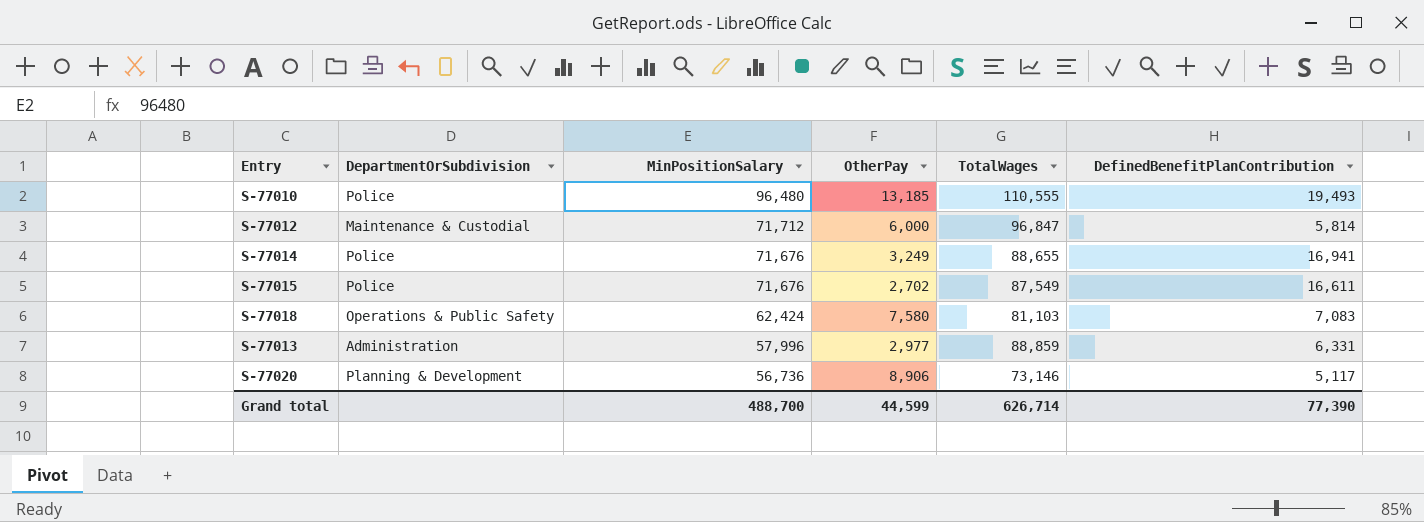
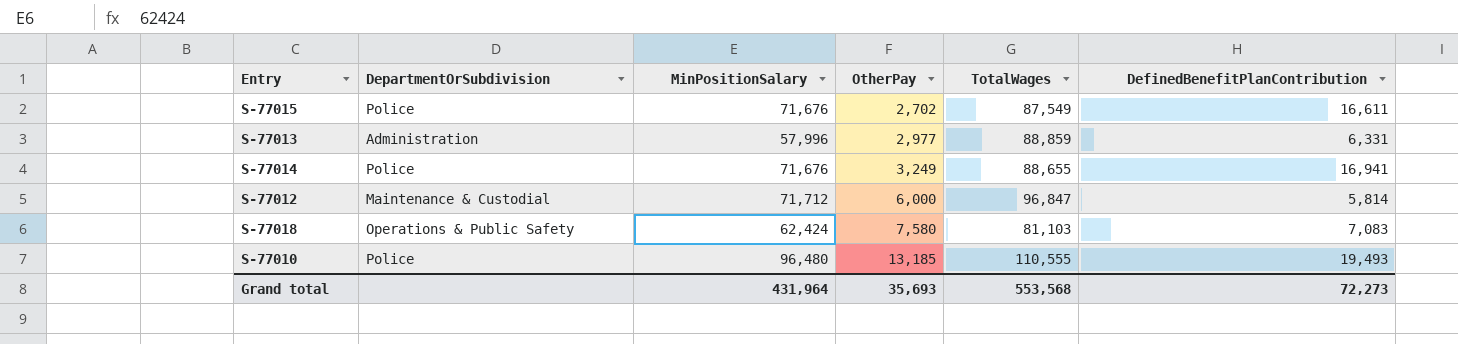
row order: MinPositionSalary descending -> OtherPay ascending
row S-77020: Planning & Development | 56,736 | 8,906 | 73,146 | 5,117 -> none
Grand total | MinPositionSalary: 488,700 -> 431,964
Grand total | OtherPay: 44,599 -> 35,693
Grand total | TotalWages: 626,714 -> 553,568
Grand total | DefinedBenefitPlanContribution: 77,390 -> 72,273

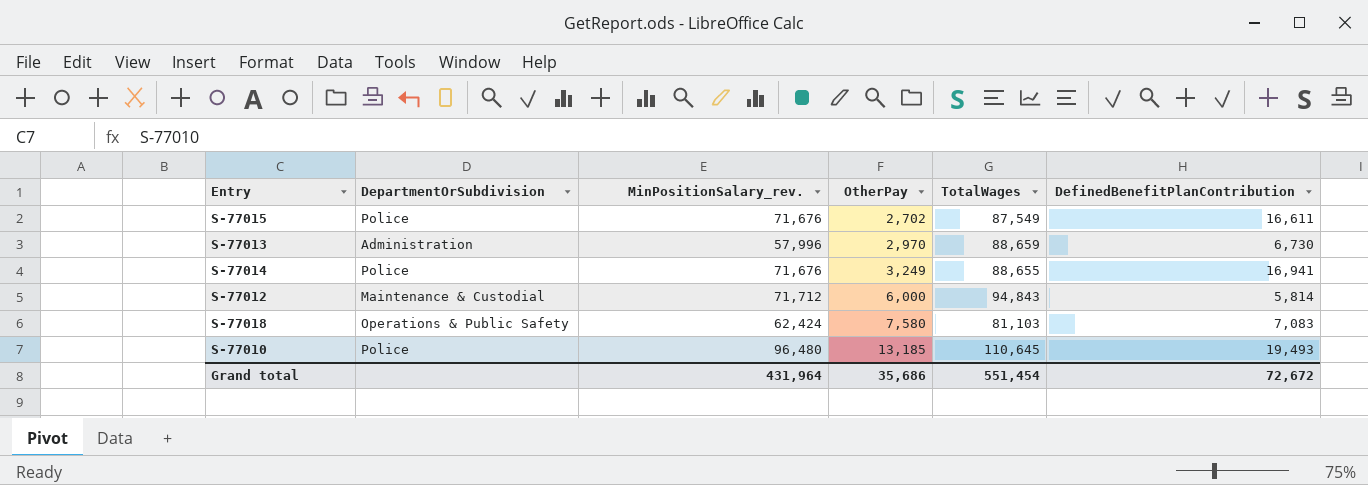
column name: MinPositionSalary -> MinPositionSalary_rev.
S-77013 | OtherPay: 2,977 -> 2,970
S-77013 | TotalWages: 88,859 -> 88,659
S-77013 | DefinedBenefitPlanContribution: 6,331 -> 6,730
S-77012 | TotalWages: 96,847 -> 94,843
S-77010 | TotalWages: 110,555 -> 110,645
Grand total | OtherPay: 35,693 -> 35,686
Grand total | TotalWages: 553,568 -> 551,454
Grand total | DefinedBenefitPlanContribution: 72,273 -> 72,672

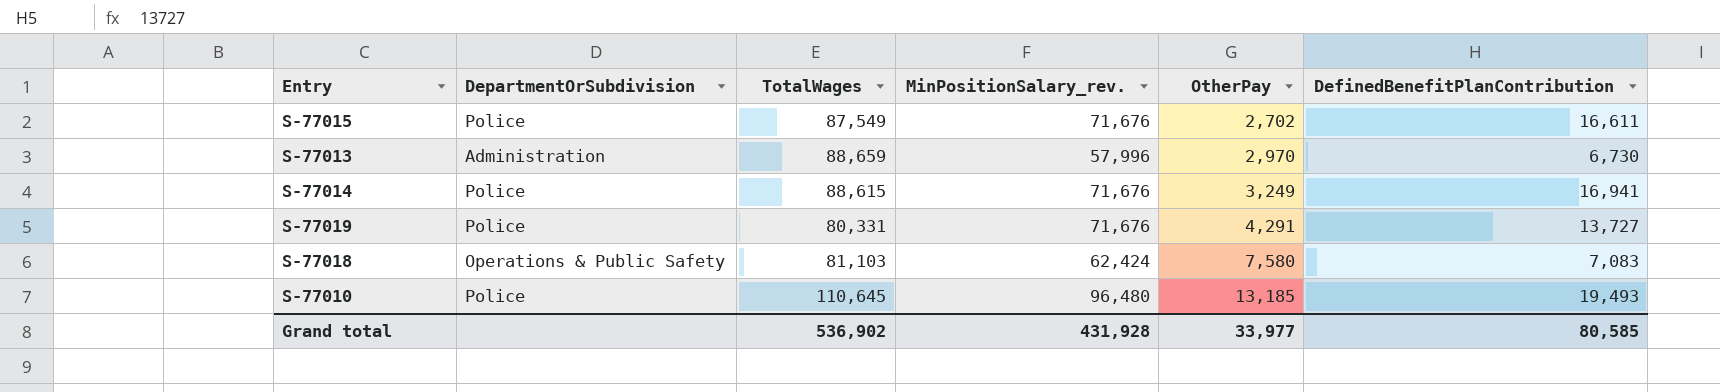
column TotalWages | position: 5 -> 3
row S-77012: Maintenance & Custodial | 71,712 | 6,000 | 94,843 | 5,814 -> none
S-77014 | TotalWages: 88,655 -> 88,615
row S-77019: none -> Police | 80,331 | 71,676 | 4,291 | 13,727
Grand total | TotalWages: 551,454 -> 536,902
Grand total | MinPositionSalary_rev.: 431,964 -> 431,928
Grand total | OtherPay: 35,686 -> 33,977
Grand total | DefinedBenefitPlanContribution: 72,672 -> 80,585

